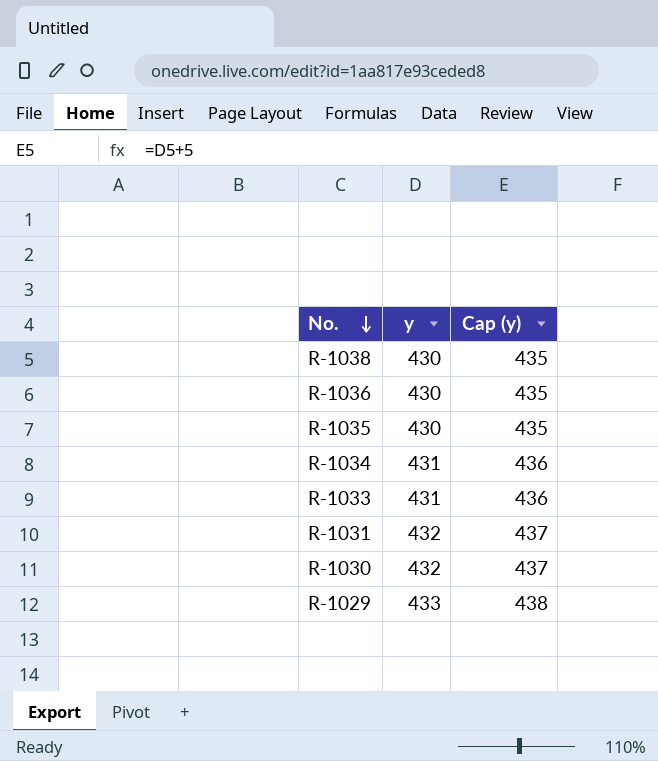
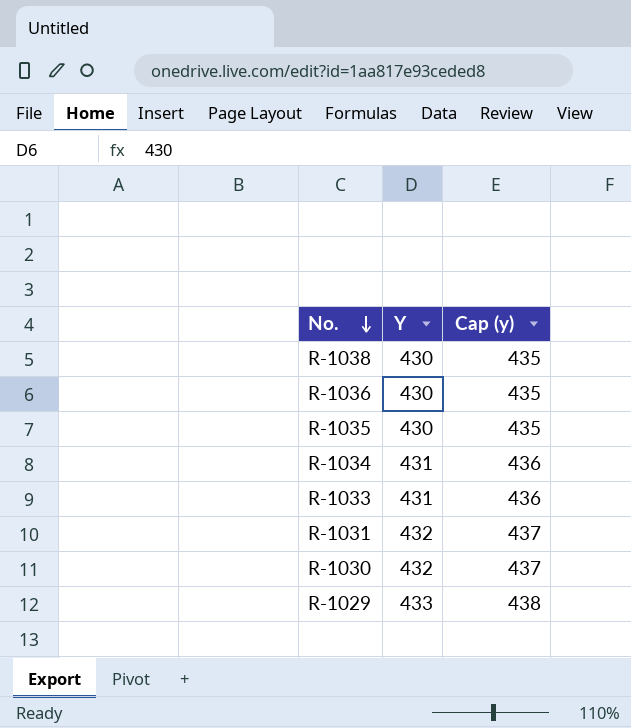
column name: y -> Y

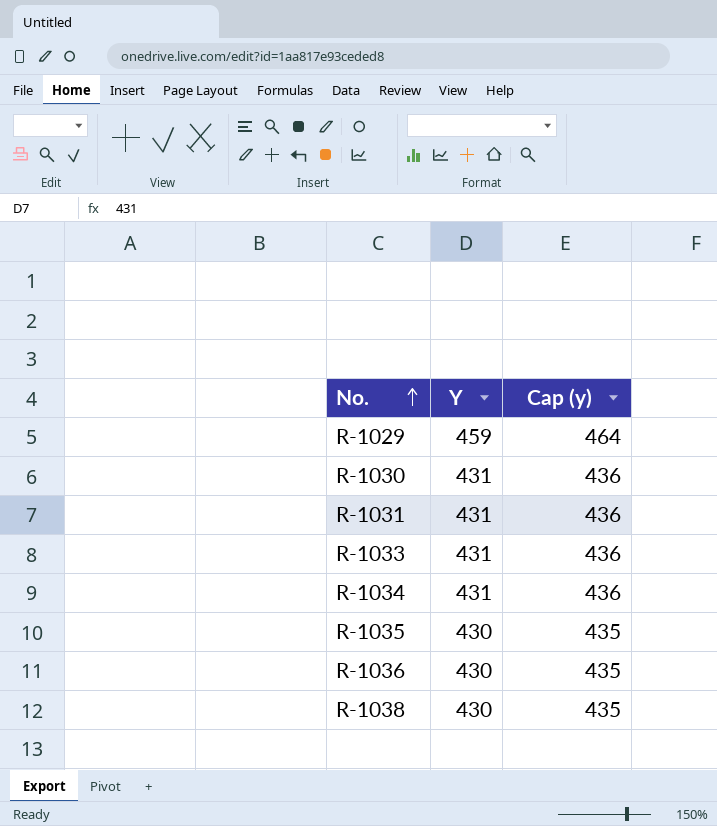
row order: No. descending -> No. ascending
R-1029 | Y: 433 -> 459
R-1029 | Cap (y): 438 -> 464
R-1030 | Y: 432 -> 431
R-1030 | Cap (y): 437 -> 436
R-1031 | Y: 432 -> 431
R-1031 | Cap (y): 437 -> 436

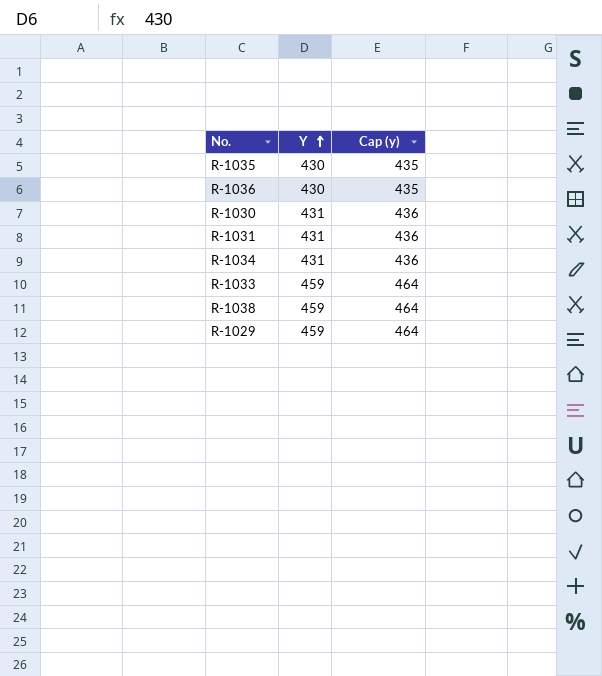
row order: No. ascending -> Y ascending
R-1033 | Y: 431 -> 459
R-1033 | Cap (y): 436 -> 464
R-1038 | Y: 430 -> 459
R-1038 | Cap (y): 435 -> 464

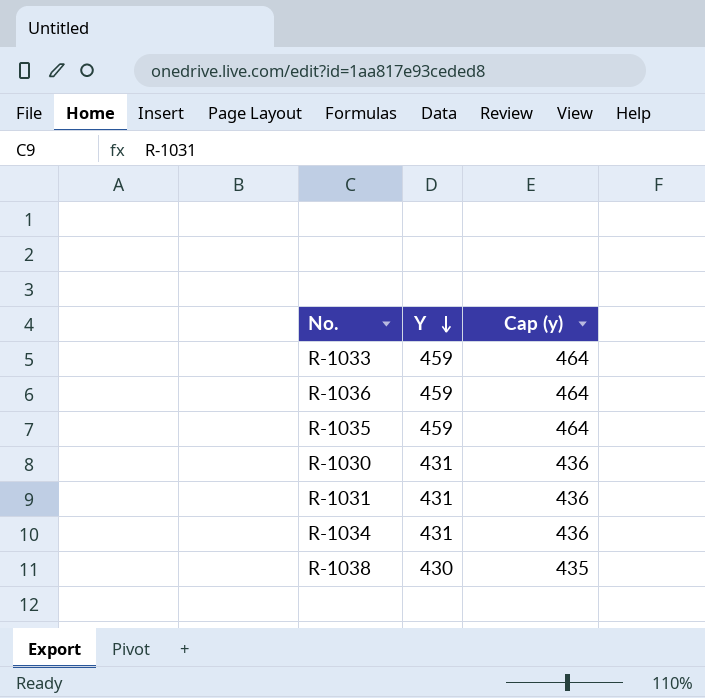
row order: Y ascending -> Y descending
row R-1029: 459 | 464 -> none
R-1036 | Y: 430 -> 459
R-1036 | Cap (y): 435 -> 464
R-1035 | Y: 430 -> 459
R-1035 | Cap (y): 435 -> 464
R-1038 | Y: 459 -> 430
R-1038 | Cap (y): 464 -> 435

